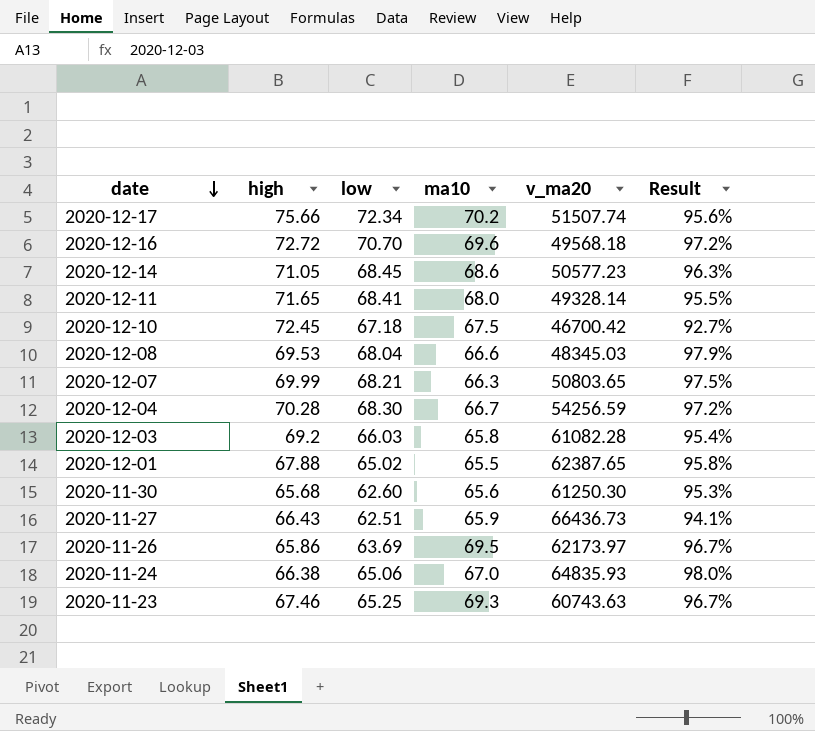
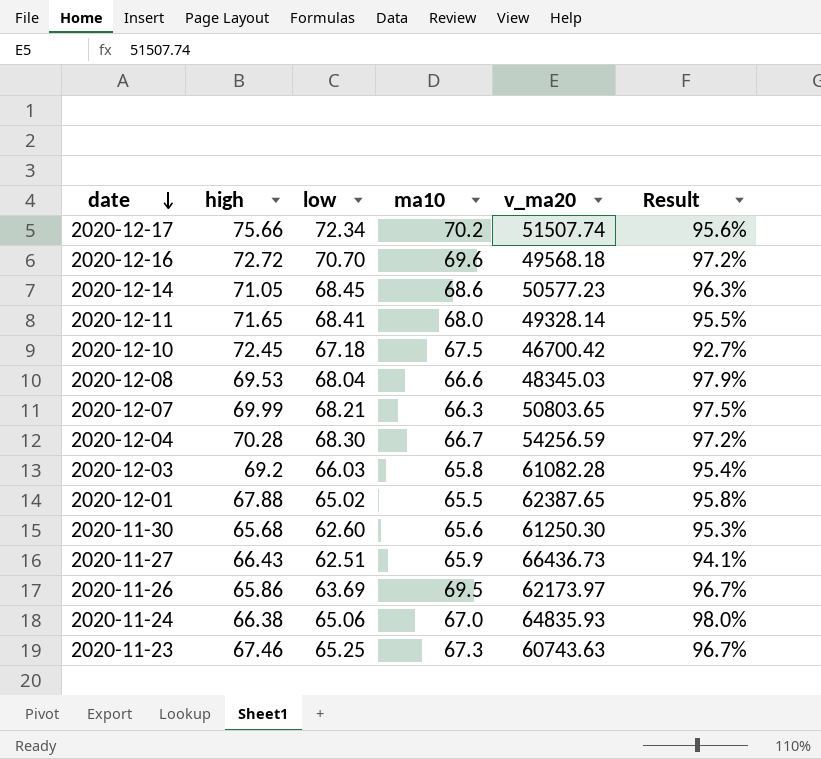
2020-11-23 | ma10: 69.3 -> 67.3

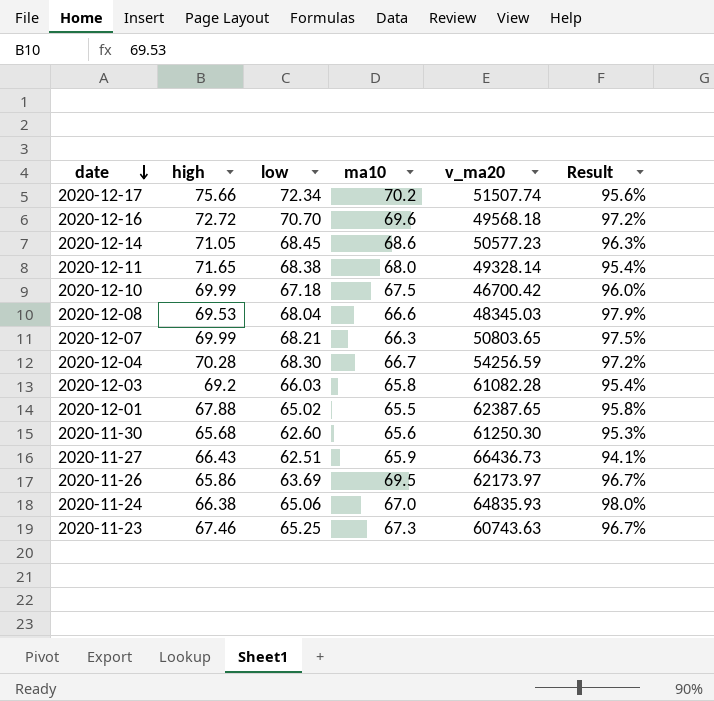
2020-12-11 | low: 68.41 -> 68.38
2020-12-11 | Result: 95.5% -> 95.4%
2020-12-10 | high: 72.45 -> 69.99
2020-12-10 | Result: 92.7% -> 96.0%

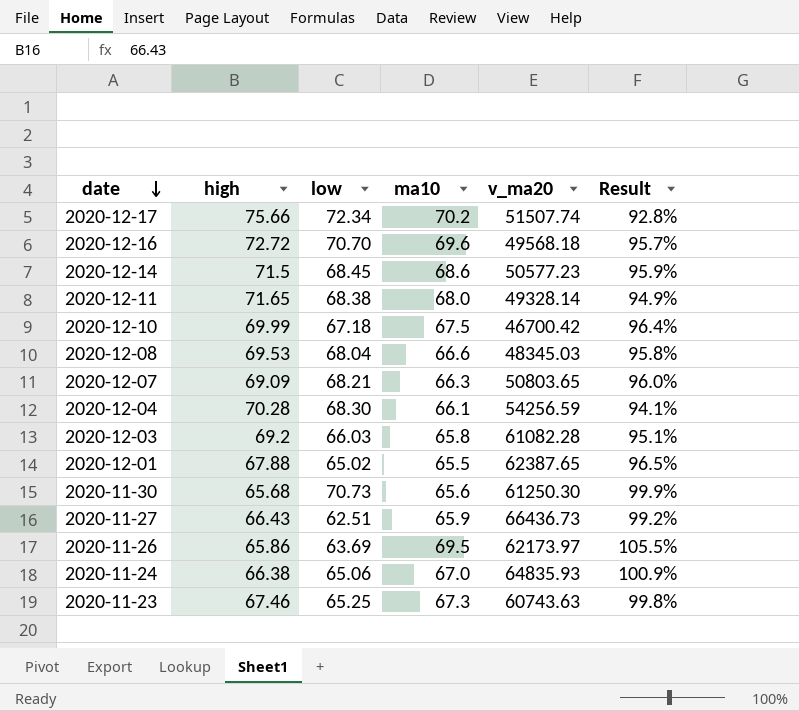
column Result | formula: [low] / [high] -> [ma10] / [high]
2020-12-14 | high: 71.05 -> 71.5
2020-12-07 | high: 69.99 -> 69.09
2020-12-04 | ma10: 66.7 -> 66.1
2020-11-30 | low: 62.60 -> 70.73

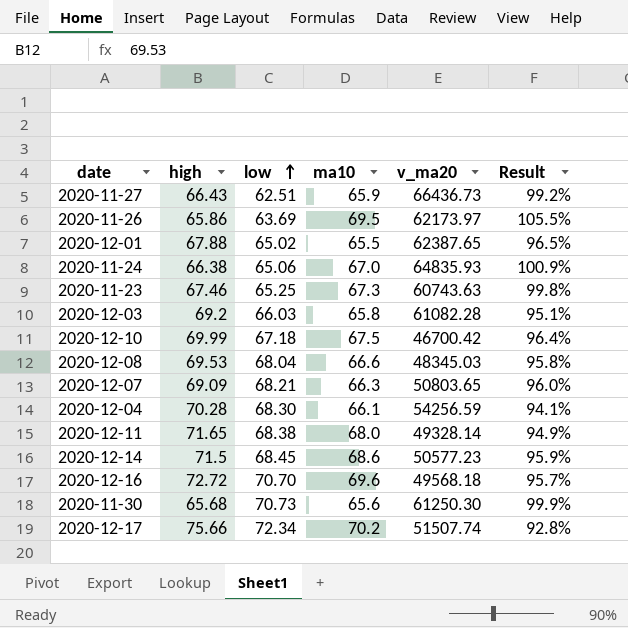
row order: date descending -> low ascending

